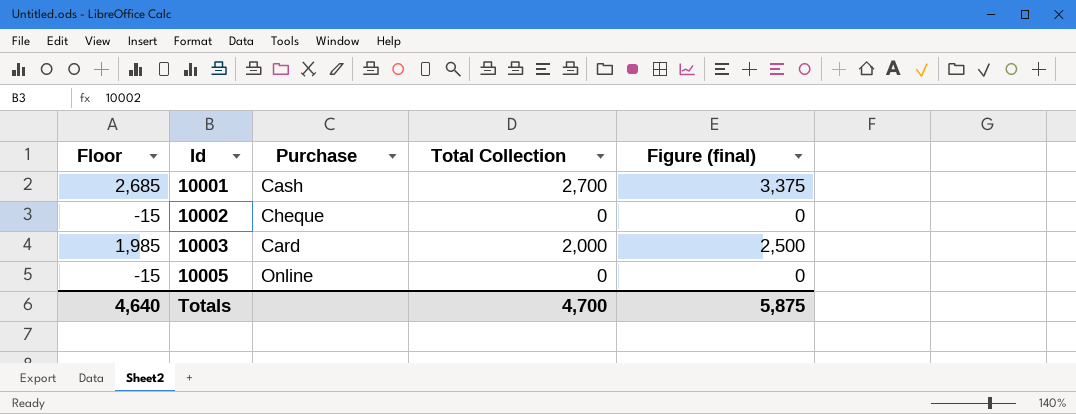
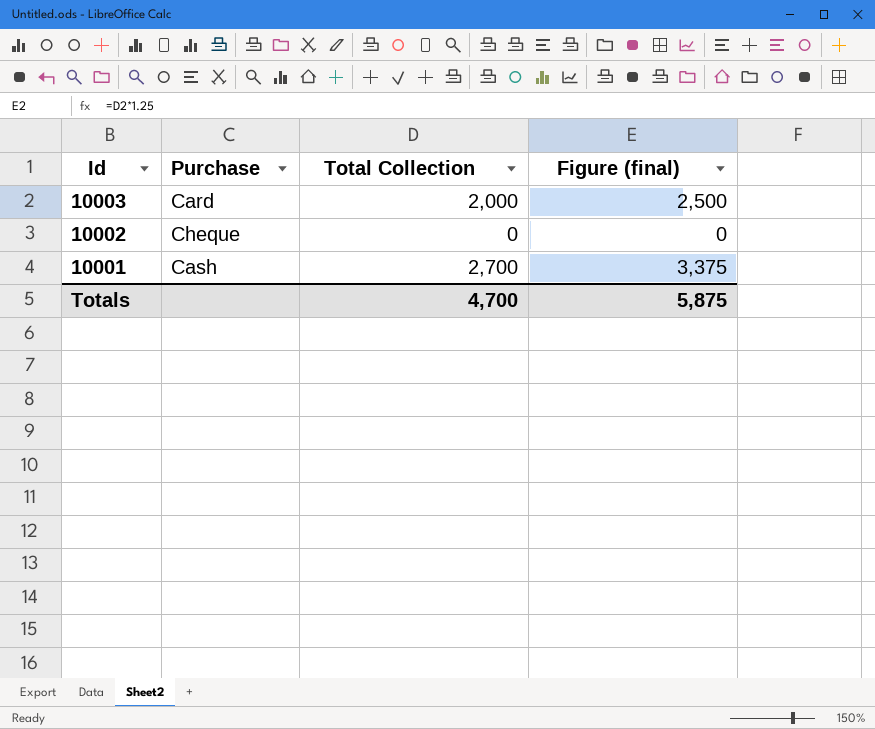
row order: Id ascending -> Id descending
column Floor | formula: [Total Collection] - 15 -> none
row 10005: -15 | Online | 0 | 0 -> none

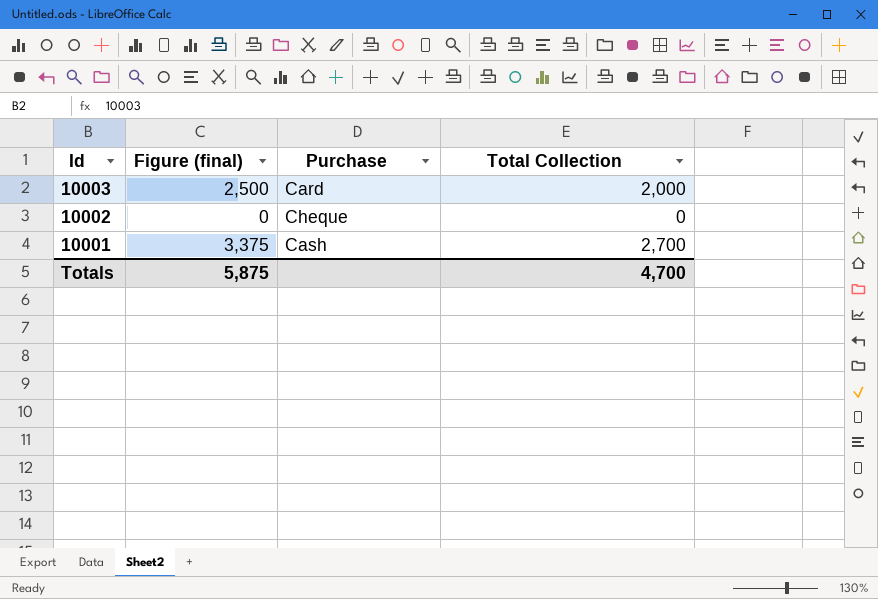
column Figure (final) | position: 4 -> 2

